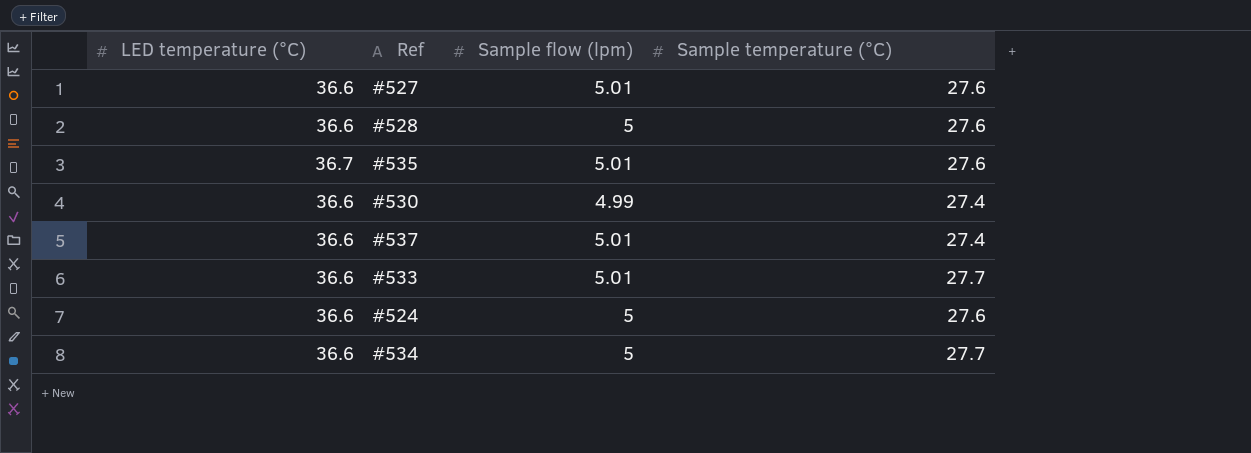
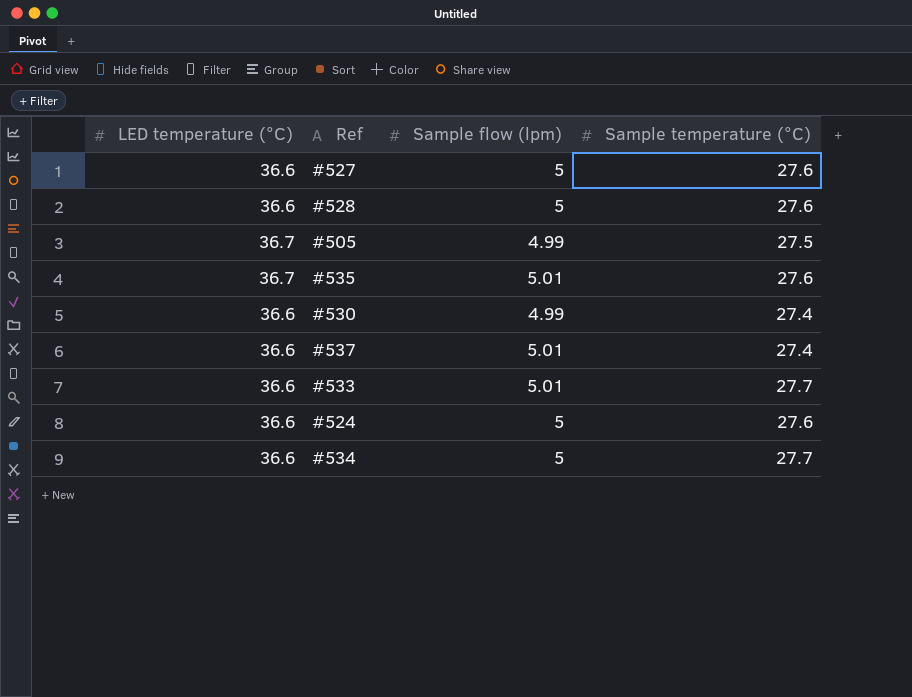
#527 | Sample flow (lpm): 5.01 -> 5
row #505: none -> 36.7 | 4.99 | 27.5

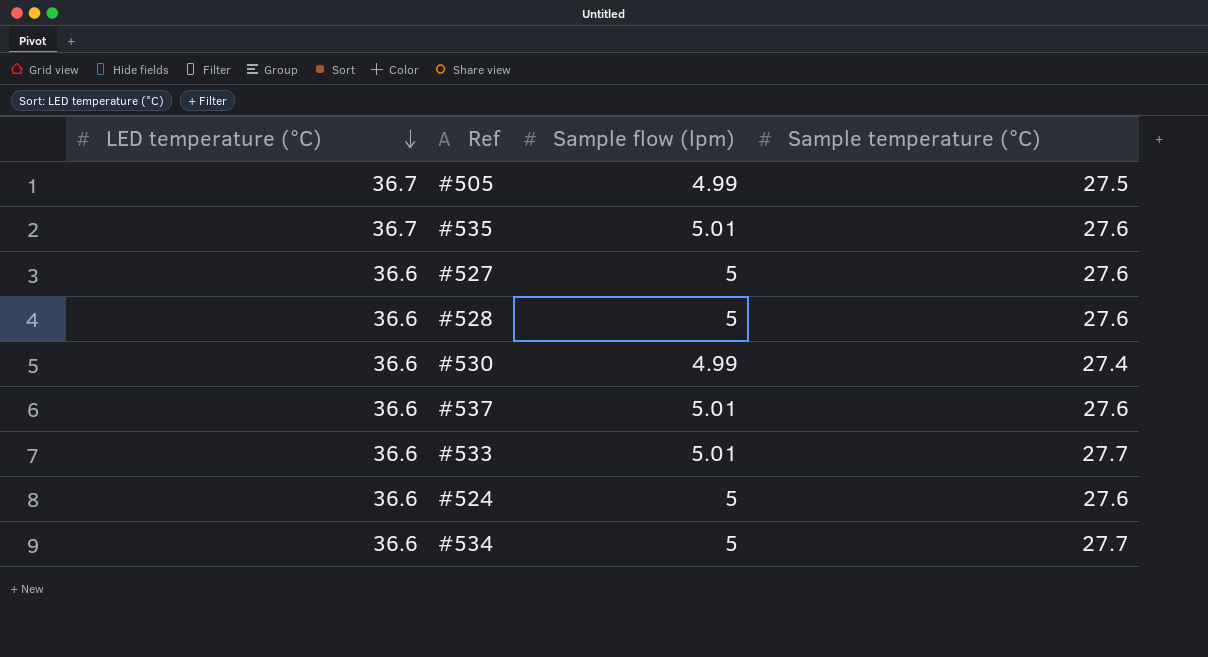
row order: none -> LED temperature (°C) descending
#537 | Sample temperature (°C): 27.4 -> 27.6

